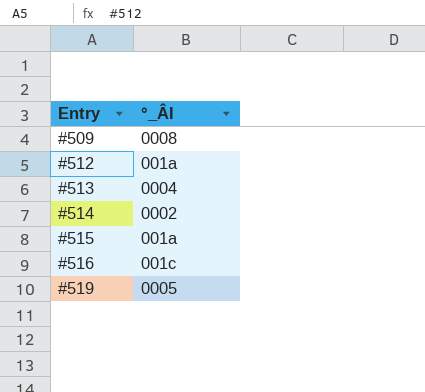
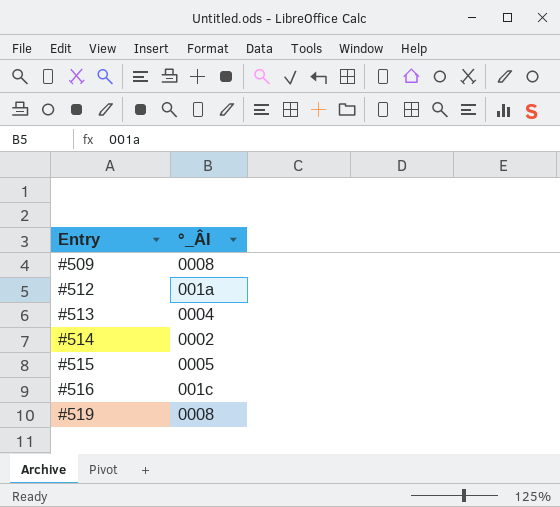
#515 | °_ÂI: 001a -> 0005
#519 | °_ÂI: 0005 -> 0008

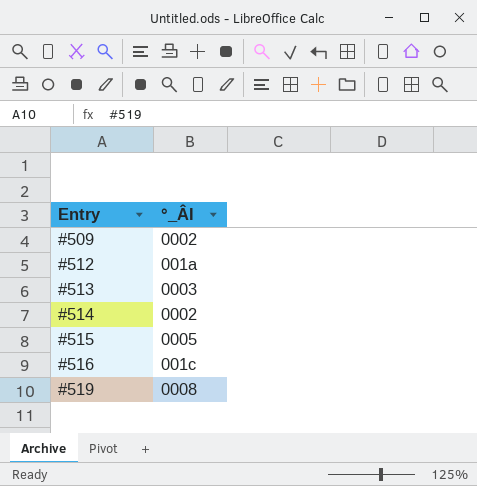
#509 | °_ÂI: 0008 -> 0002
#513 | °_ÂI: 0004 -> 0003

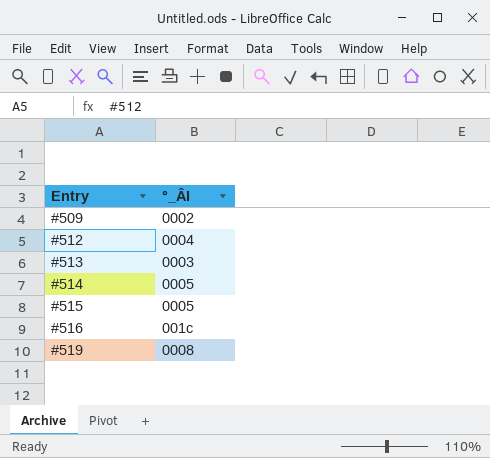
#512 | °_ÂI: 001a -> 0004
#514 | °_ÂI: 0002 -> 0005

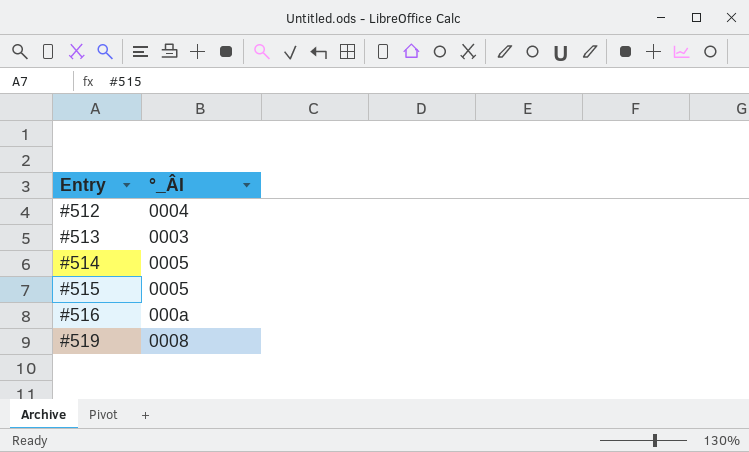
row #509: 0002 -> none
#516 | °_ÂI: 001c -> 000a

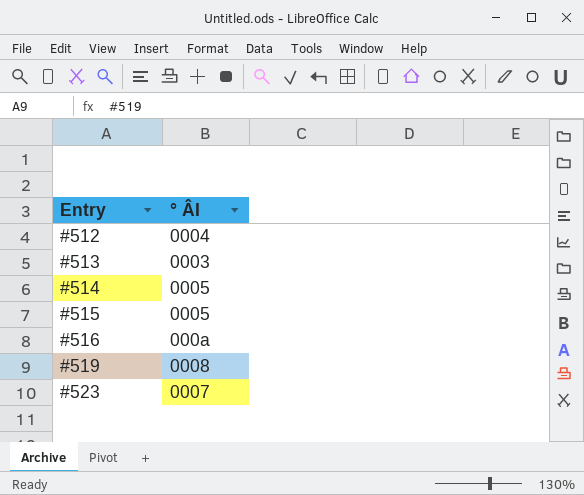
column name: °_ÂI -> ° ÂI
row #523: none -> 0007

